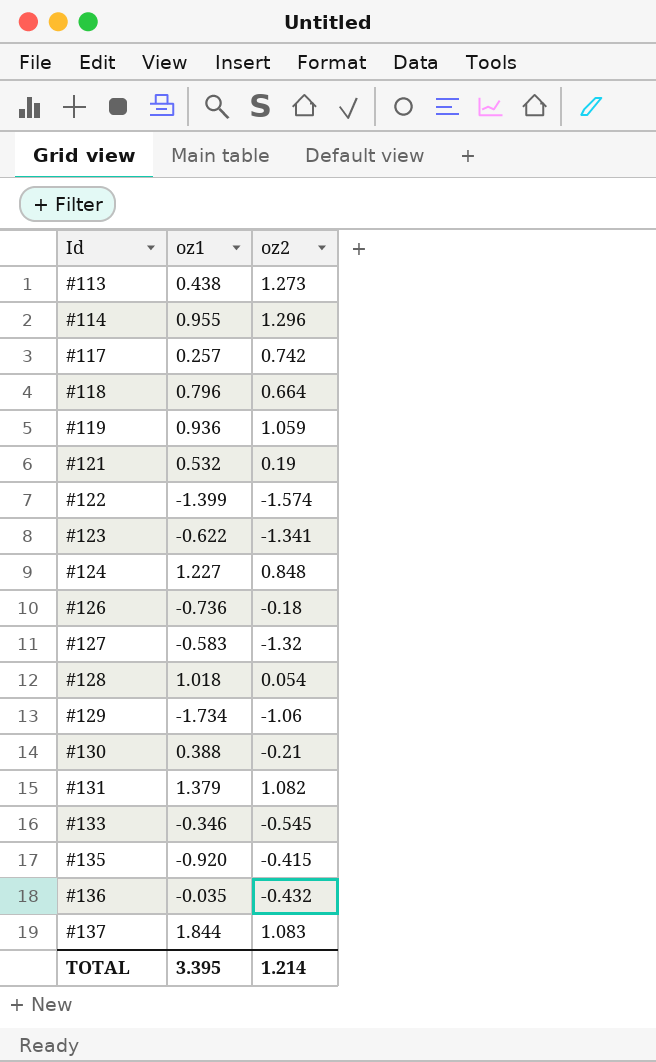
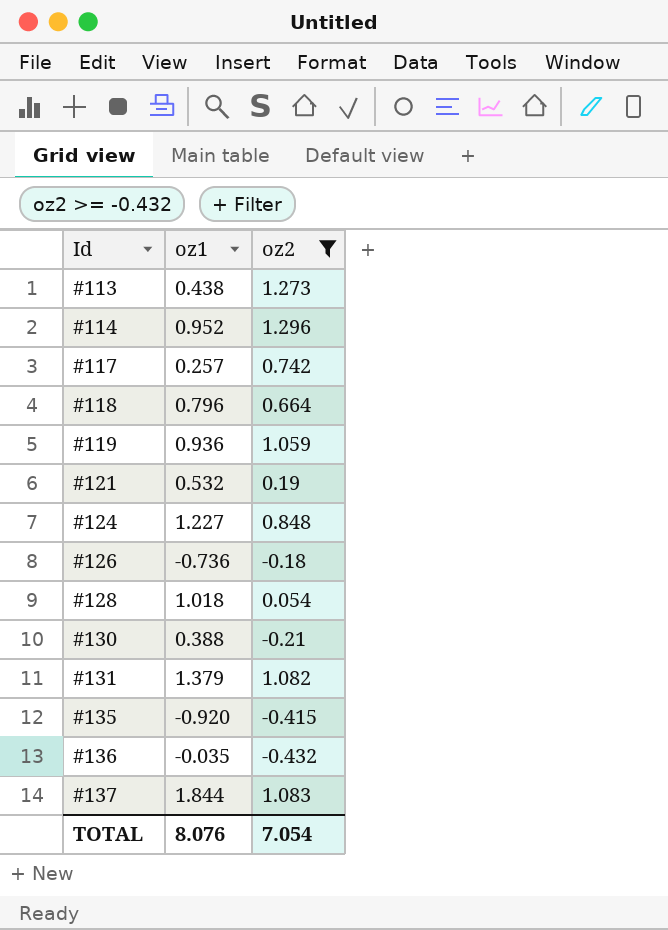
filter: none -> oz2 >= -0.432
#114 | oz1: 0.955 -> 0.952
TOTAL | oz1: 3.395 -> 8.076
TOTAL | oz2: 1.214 -> 7.054

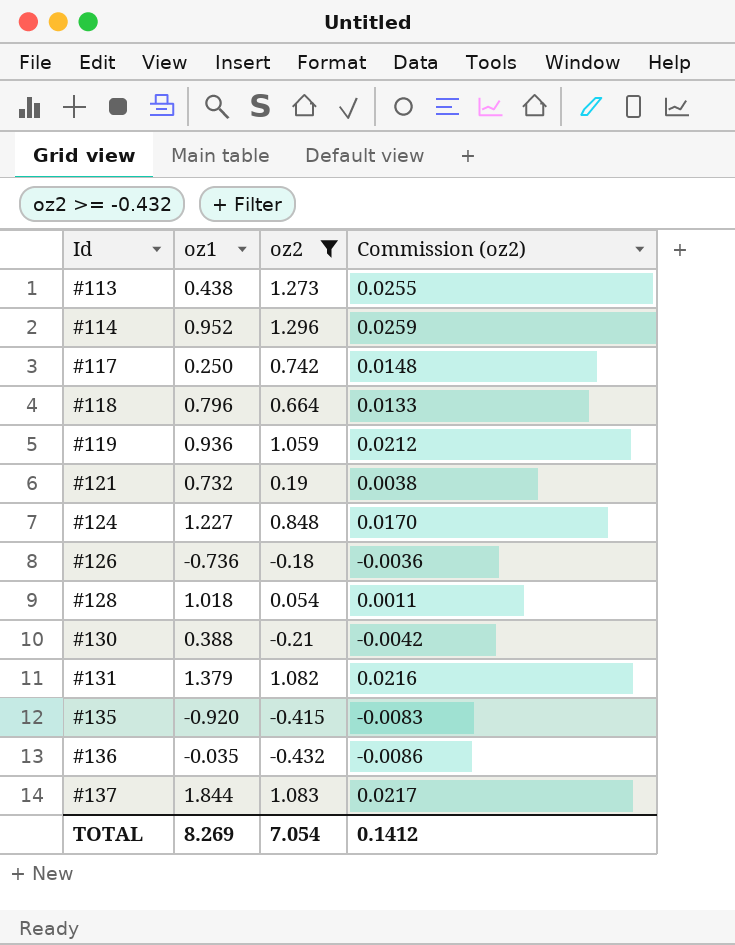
column Commission (oz2) | formula: none -> [oz2] * 0.02
#117 | oz1: 0.257 -> 0.250
#121 | oz1: 0.532 -> 0.732
TOTAL | oz1: 8.076 -> 8.269

